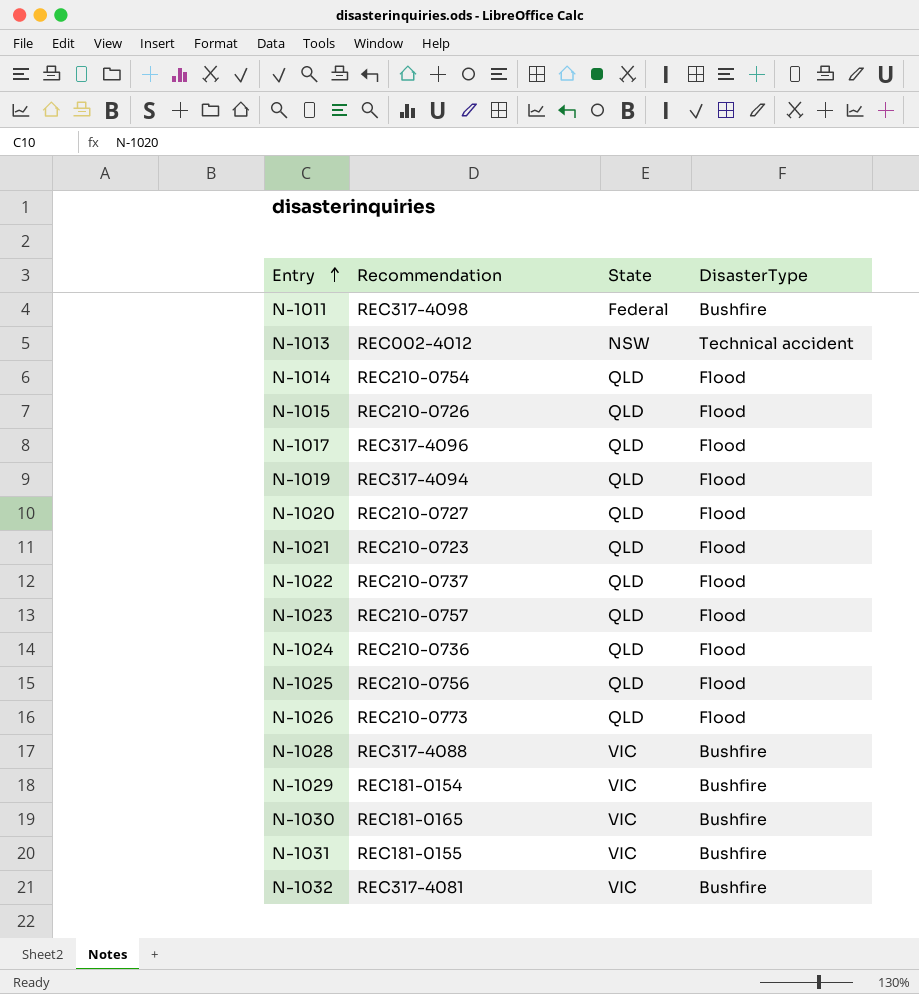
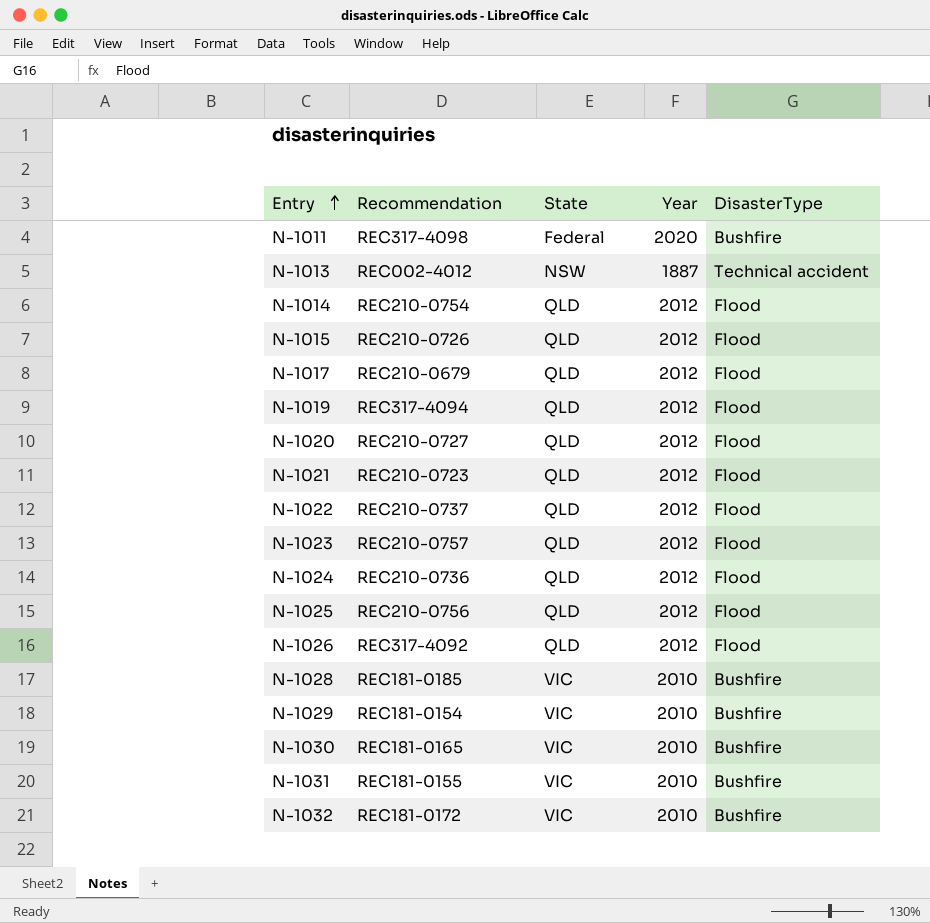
column Year | position: none -> 4
N-1017 | Recommendation: REC317-4096 -> REC210-0679
N-1026 | Recommendation: REC210-0773 -> REC317-4092
N-1028 | Recommendation: REC317-4088 -> REC181-0185
N-1032 | Recommendation: REC317-4081 -> REC181-0172

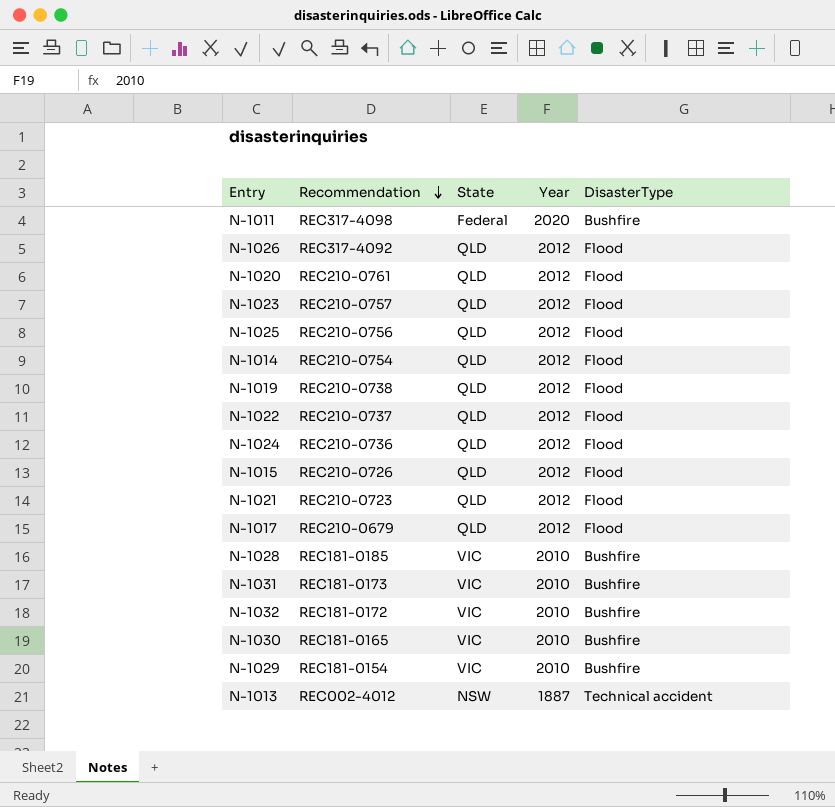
row order: Entry ascending -> Recommendation descending
N-1020 | Recommendation: REC210-0727 -> REC210-0761
N-1019 | Recommendation: REC317-4094 -> REC210-0738
N-1031 | Recommendation: REC181-0155 -> REC181-0173

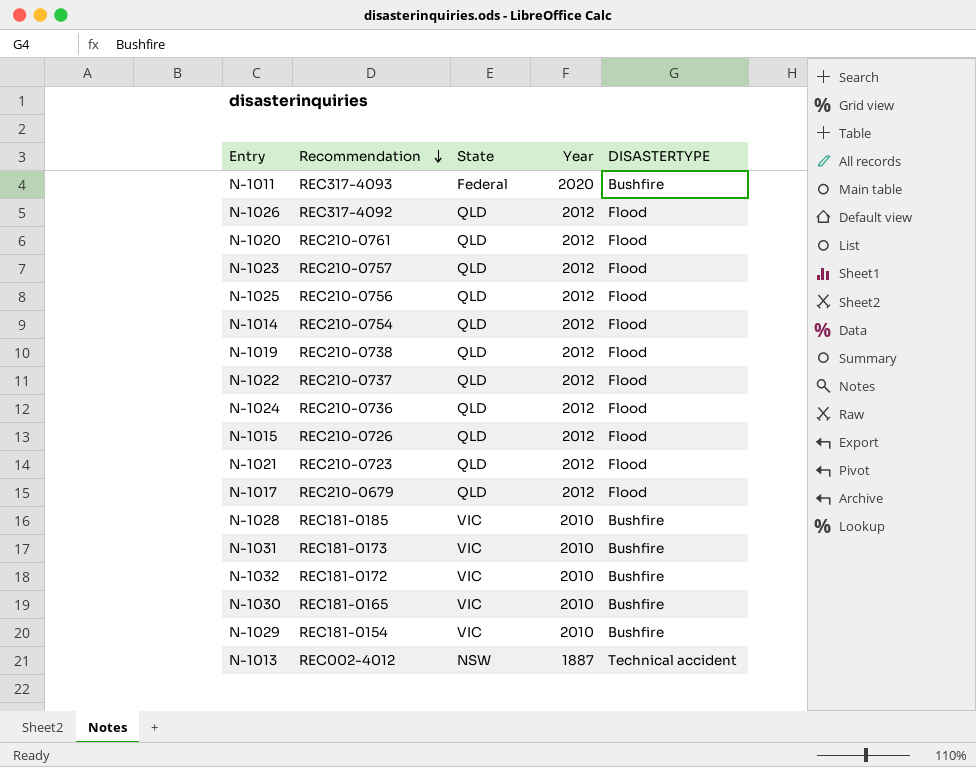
column name: DisasterType -> DISASTERTYPE
N-1011 | Recommendation: REC317-4098 -> REC317-4093

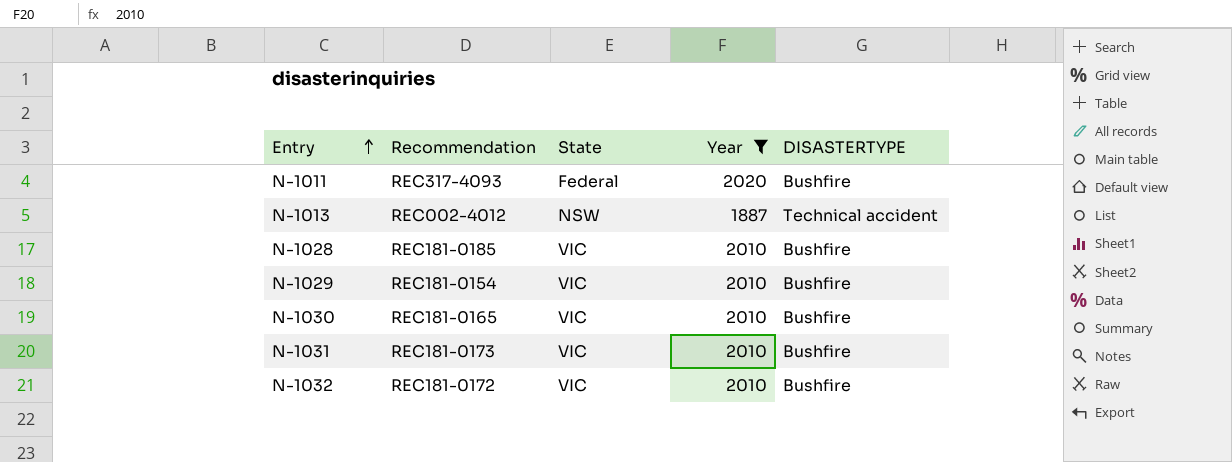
filter: none -> Year != 2012
row order: Recommendation descending -> Entry ascending

